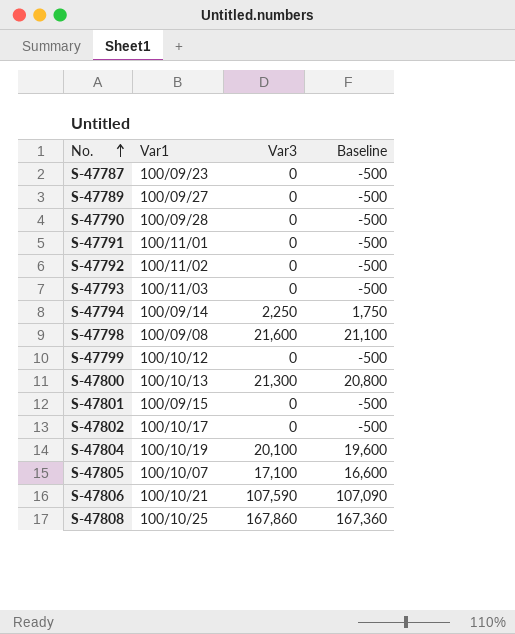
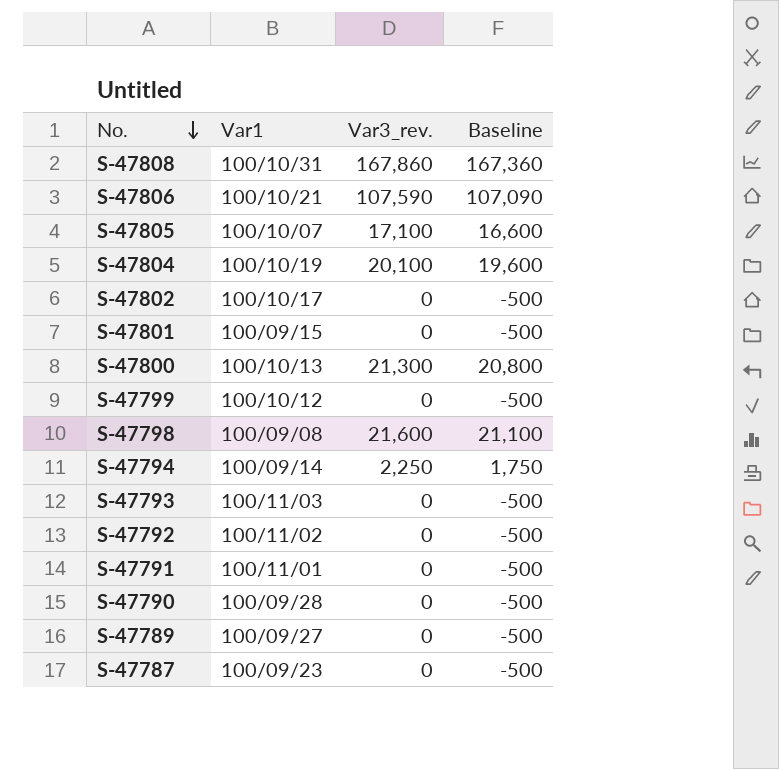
row order: No. ascending -> No. descending
column name: Var3 -> Var3_rev.
S-47808 | Var1: 100/10/25 -> 100/10/31

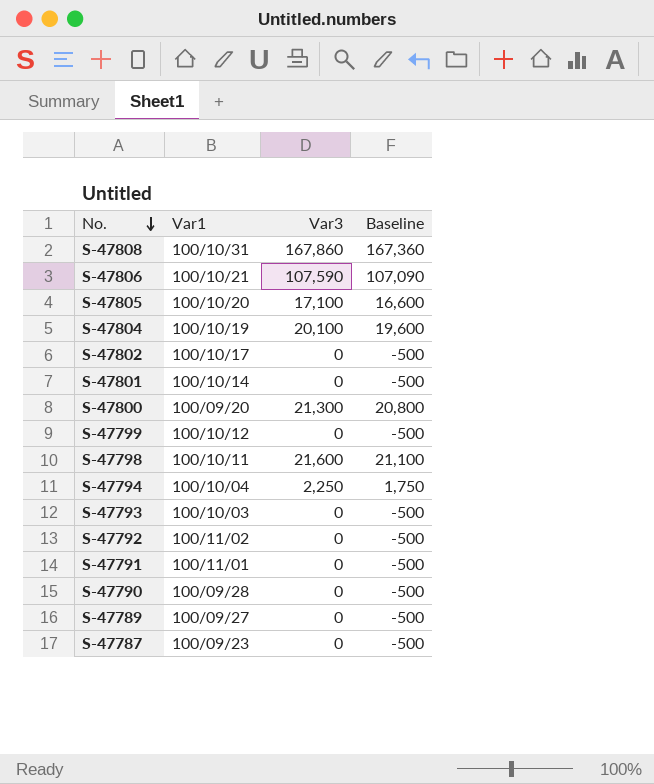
column name: Var3_rev. -> Var3
S-47805 | Var1: 100/10/07 -> 100/10/20
S-47801 | Var1: 100/09/15 -> 100/10/14
S-47800 | Var1: 100/10/13 -> 100/09/20
S-47798 | Var1: 100/09/08 -> 100/10/11
S-47794 | Var1: 100/09/14 -> 100/10/04
S-47793 | Var1: 100/11/03 -> 100/10/03

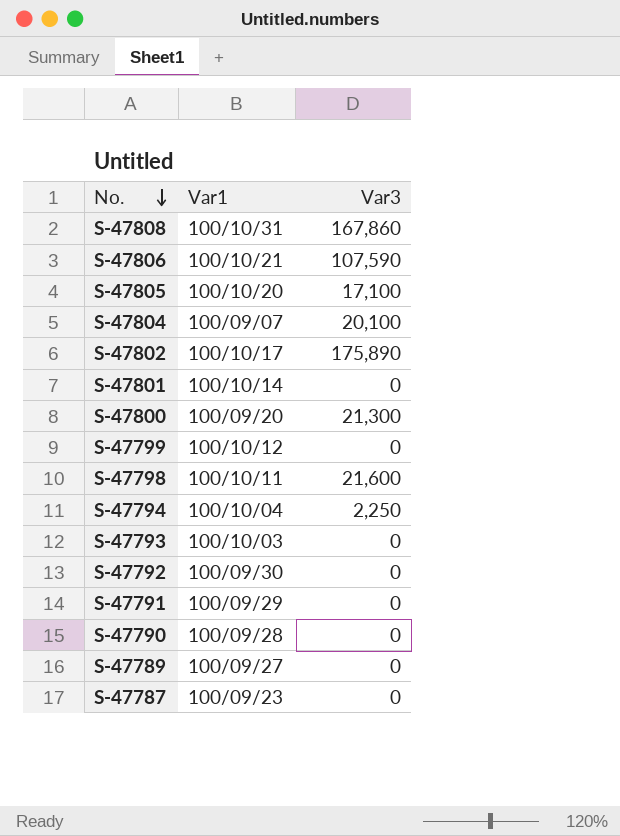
column Baseline | formula: [Var3] - 500 -> none
S-47804 | Var1: 100/10/19 -> 100/09/07
S-47802 | Var3: 0 -> 175,890
S-47792 | Var1: 100/11/02 -> 100/09/30
S-47791 | Var1: 100/11/01 -> 100/09/29

